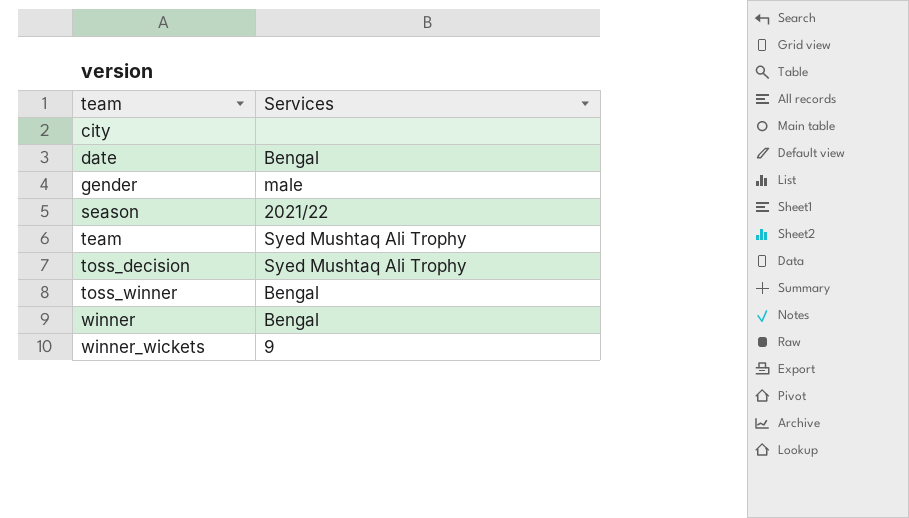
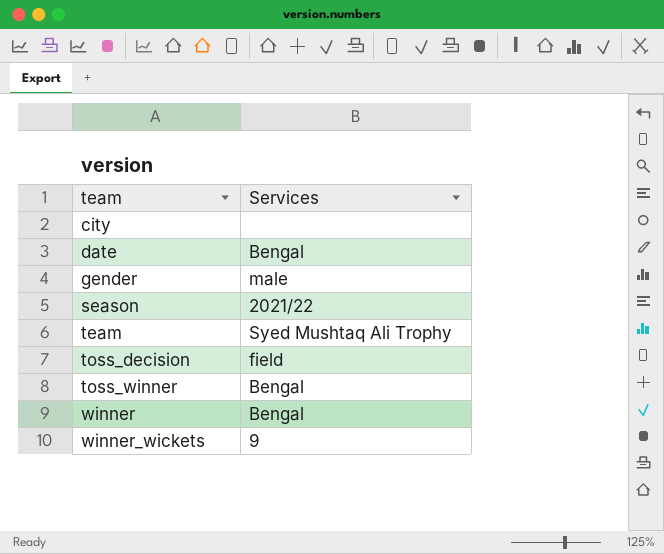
toss_decision | Services: Syed Mushtaq Ali Trophy -> field

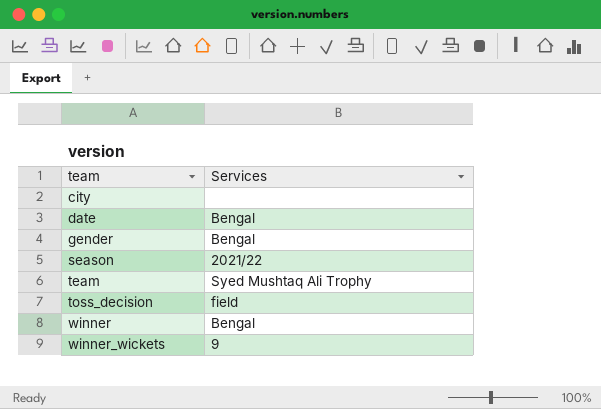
row toss_winner: Bengal -> none
gender | Services: male -> Bengal

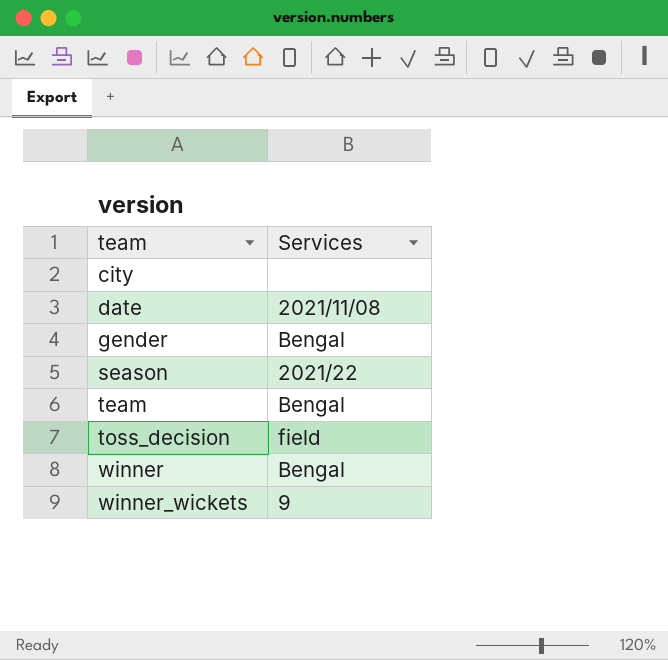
date | Services: Bengal -> 2021/11/08
team | Services: Syed Mushtaq Ali Trophy -> Bengal

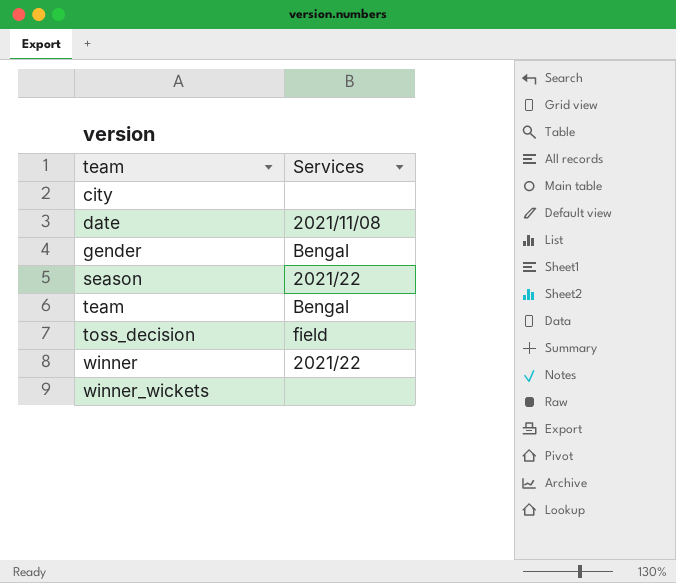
winner | Services: Bengal -> 2021/22
winner_wickets | Services: 9 -> none

